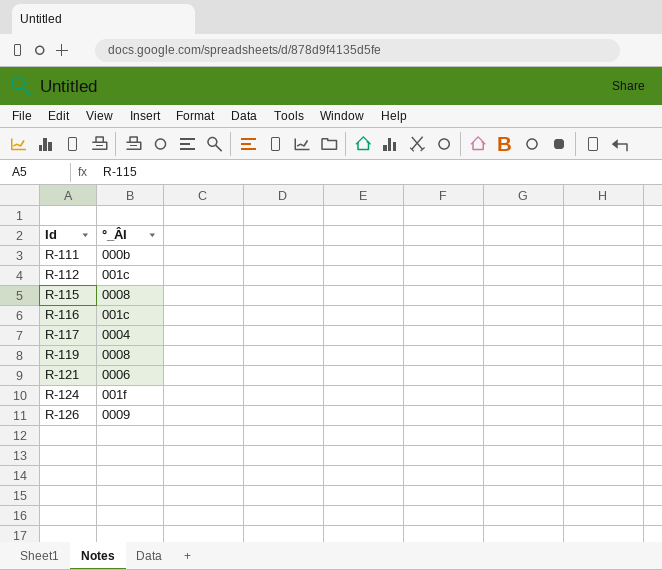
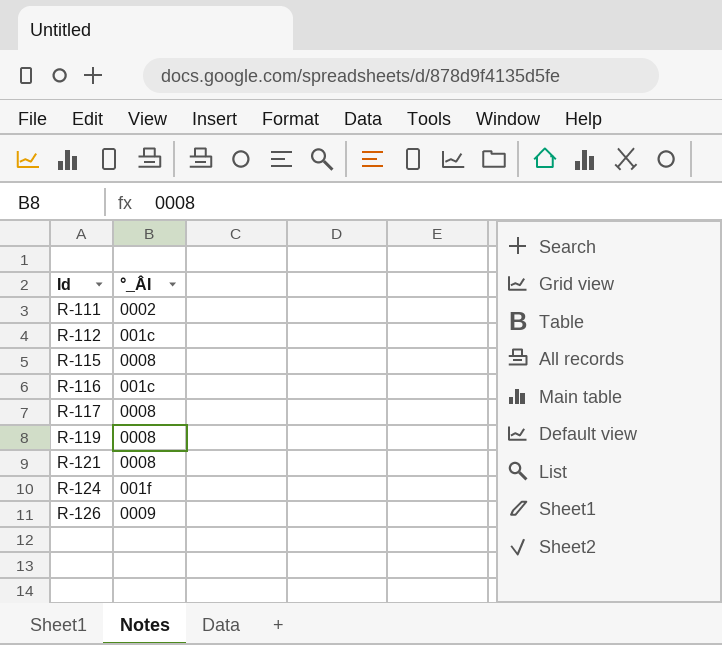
R-111 | °_ÂI: 000b -> 0002
R-117 | °_ÂI: 0004 -> 0008
R-121 | °_ÂI: 0006 -> 0008

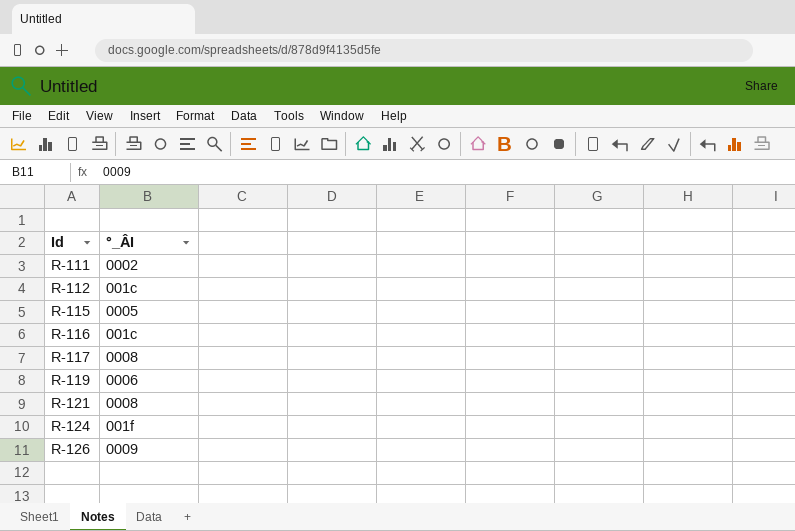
R-115 | °_ÂI: 0008 -> 0005
R-119 | °_ÂI: 0008 -> 0006

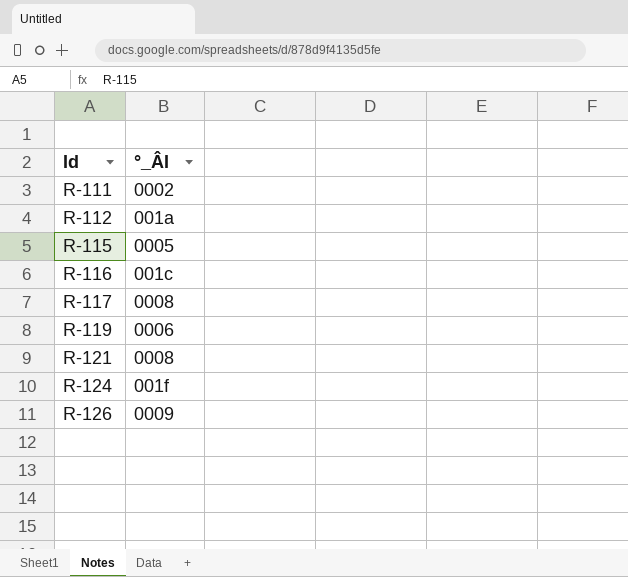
R-112 | °_ÂI: 001c -> 001a

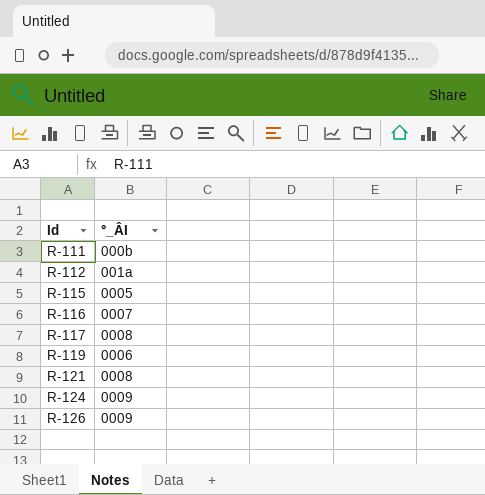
R-111 | °_ÂI: 0002 -> 000b
R-116 | °_ÂI: 001c -> 0007
R-124 | °_ÂI: 001f -> 0009

